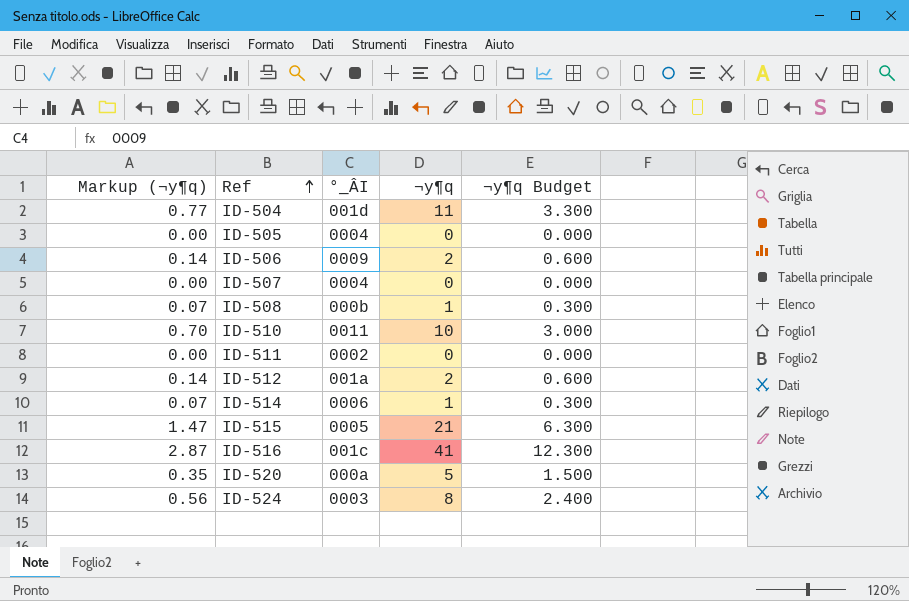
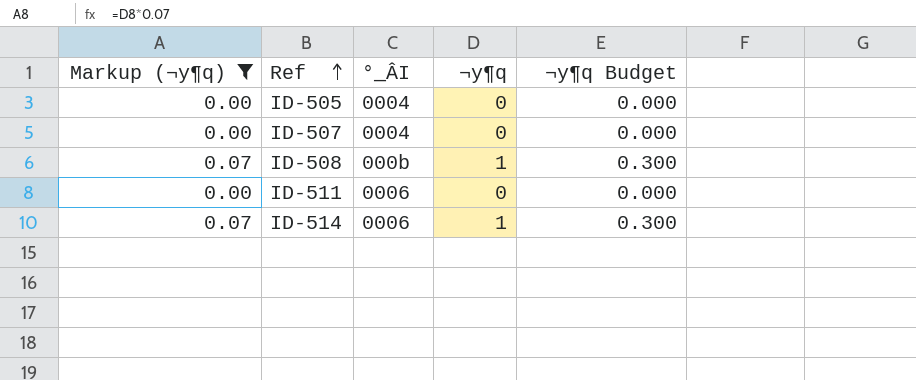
filter: none -> Markup (¬y¶q) <= 0.07
ID-511 | °_ÂI: 0002 -> 0006

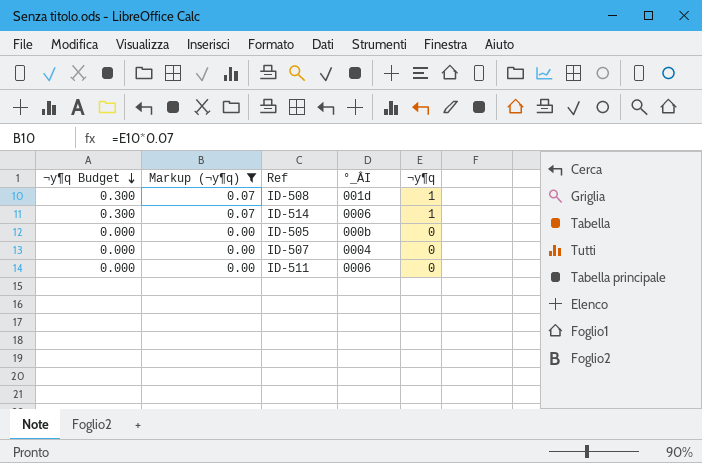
row order: Ref ascending -> ¬y¶q Budget descending
column ¬y¶q Budget | position: 5 -> 1
ID-508 | °_ÂI: 000b -> 001d
ID-505 | °_ÂI: 0004 -> 000b

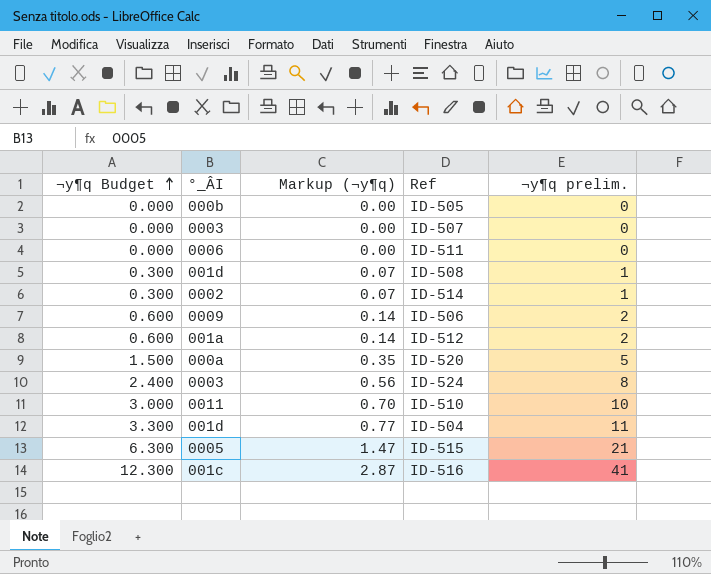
filter: Markup (¬y¶q) <= 0.07 -> none
row order: ¬y¶q Budget descending -> ¬y¶q Budget ascending
column °_ÂI | position: 4 -> 2
column name: ¬y¶q -> ¬y¶q prelim.
ID-507 | °_ÂI: 0004 -> 0003
ID-514 | °_ÂI: 0006 -> 0002

